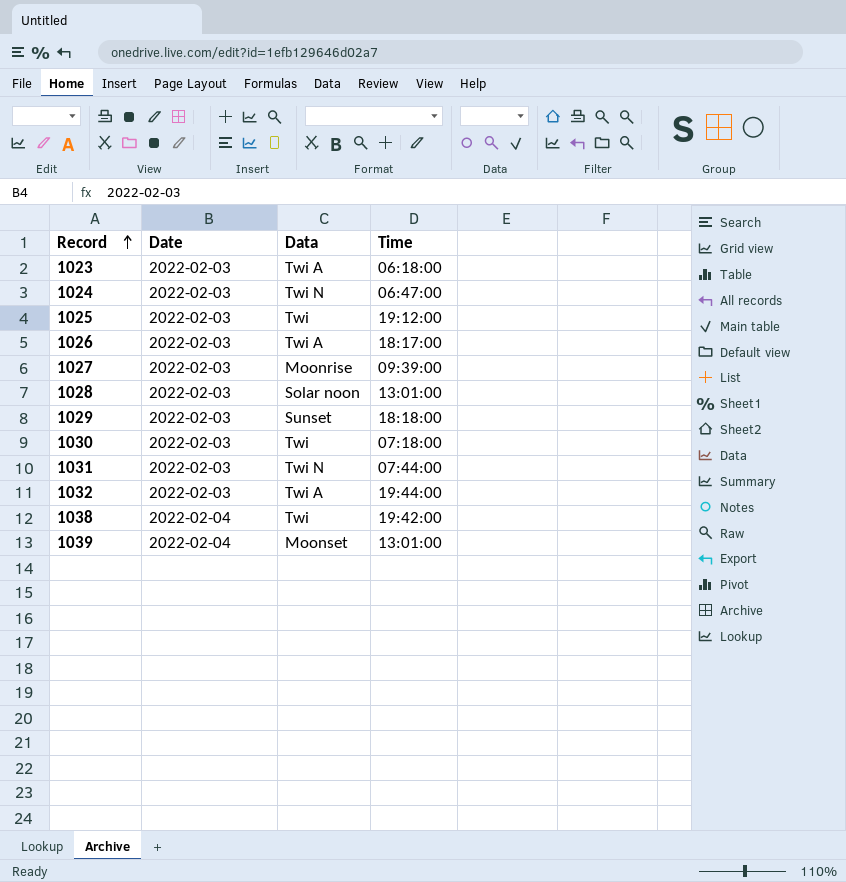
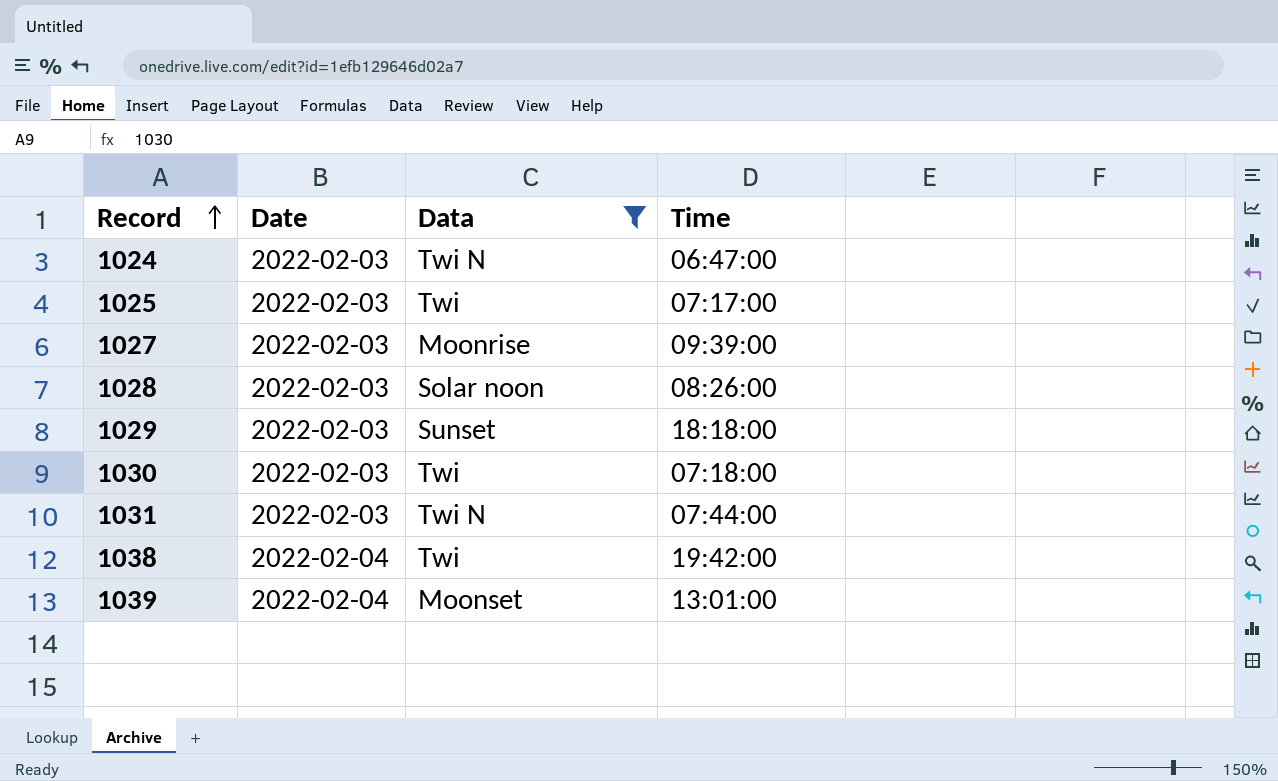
filter: none -> Data != Twi A
1025 | Time: 19:12:00 -> 07:17:00
1028 | Time: 13:01:00 -> 08:26:00

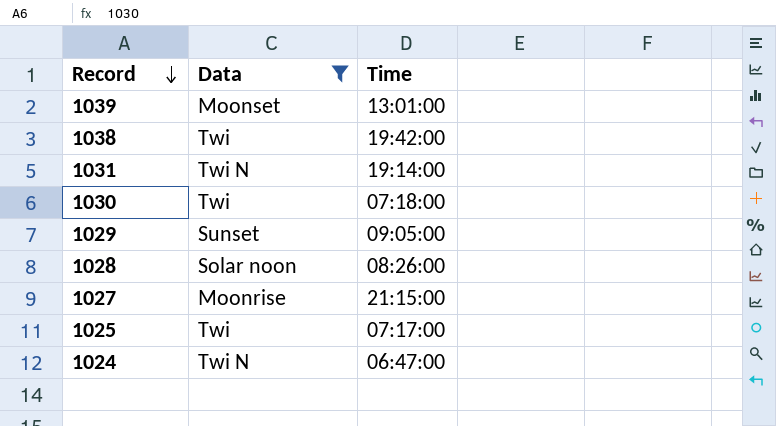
row order: Record ascending -> Record descending
column Date | position: 2 -> none
1031 | Time: 07:44:00 -> 19:14:00
1029 | Time: 18:18:00 -> 09:05:00
1027 | Time: 09:39:00 -> 21:15:00

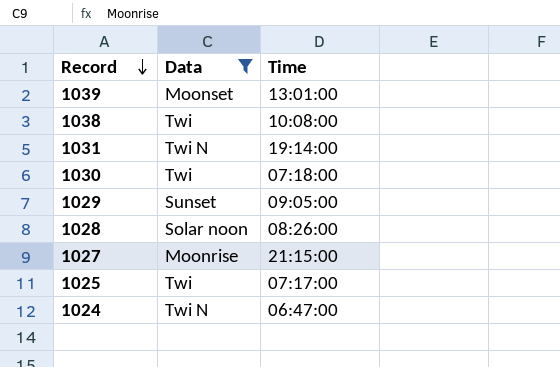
1038 | Time: 19:42:00 -> 10:08:00

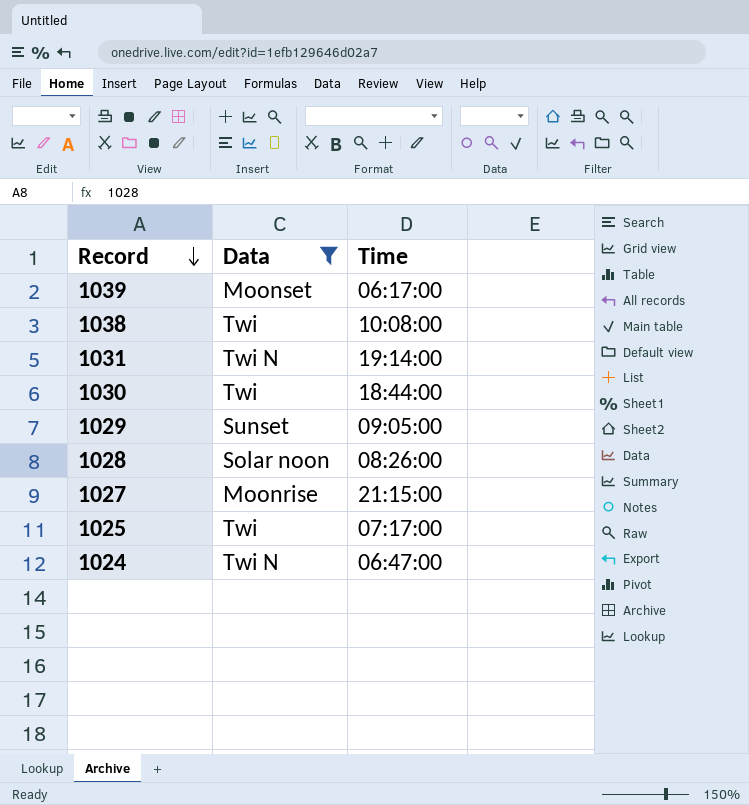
1039 | Time: 13:01:00 -> 06:17:00
1030 | Time: 07:18:00 -> 18:44:00

